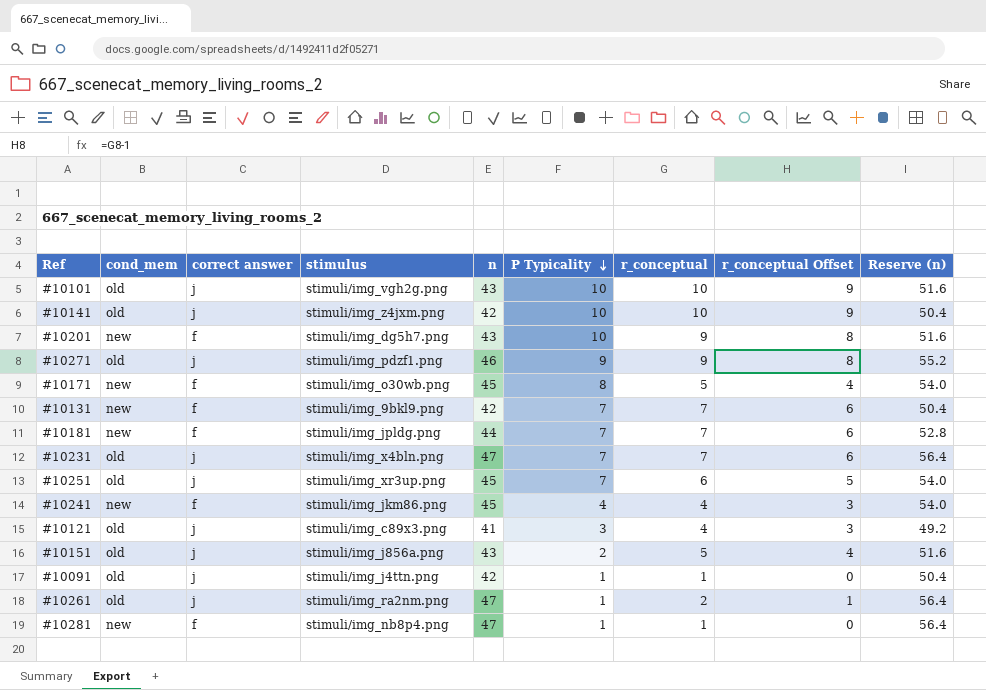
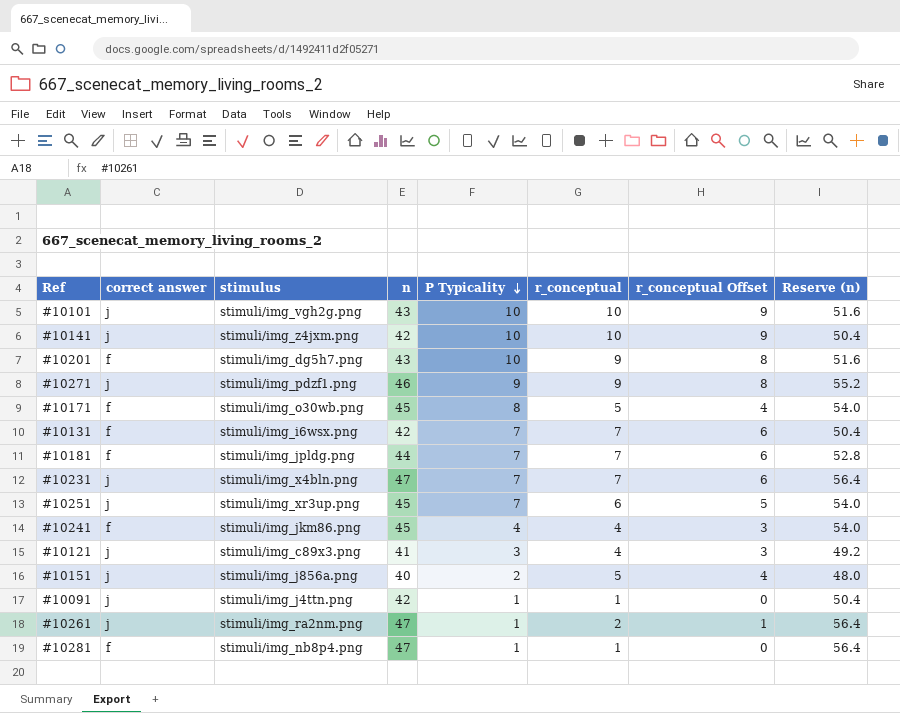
column cond_mem | position: 2 -> none
#10131 | stimulus: stimuli/img_9bkl9.png -> stimuli/img_i6wsx.png
#10151 | n: 43 -> 40
#10151 | Reserve (n): 51.6 -> 48.0

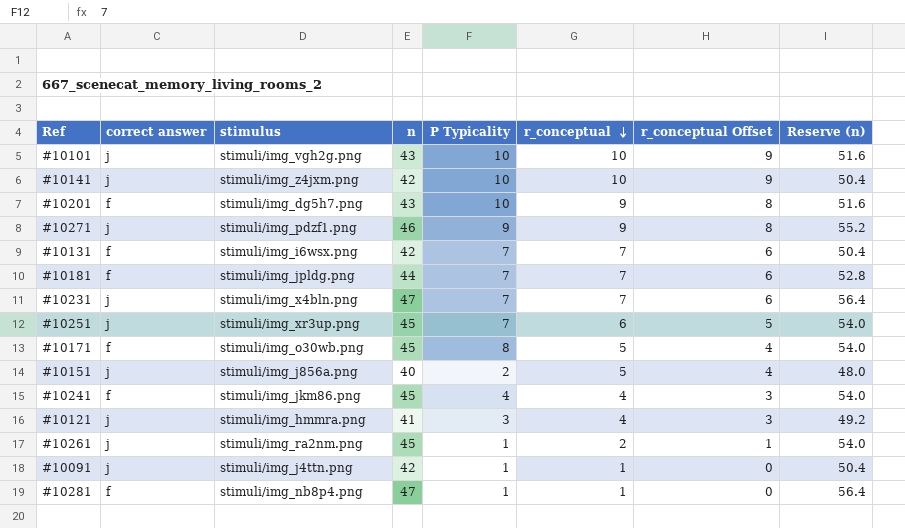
row order: P Typicality descending -> r_conceptual descending
#10121 | stimulus: stimuli/img_c89x3.png -> stimuli/img_hmmra.png
#10261 | n: 47 -> 45
#10261 | Reserve (n): 56.4 -> 54.0

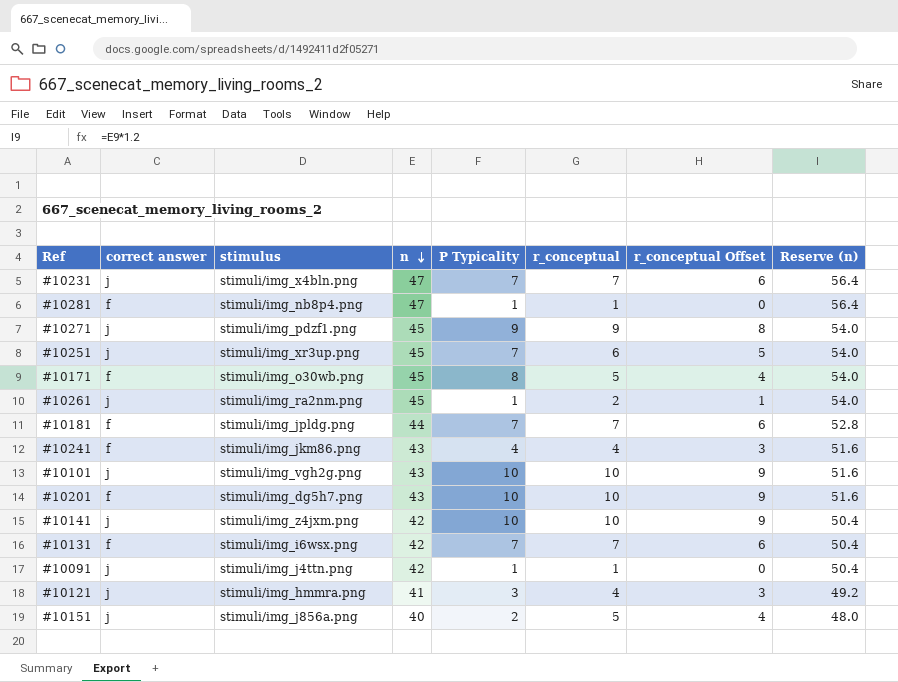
row order: r_conceptual descending -> n descending
#10271 | n: 46 -> 45
#10271 | Reserve (n): 55.2 -> 54.0
#10241 | n: 45 -> 43
#10241 | Reserve (n): 54.0 -> 51.6
#10201 | r_conceptual: 9 -> 10
#10201 | r_conceptual Offset: 8 -> 9

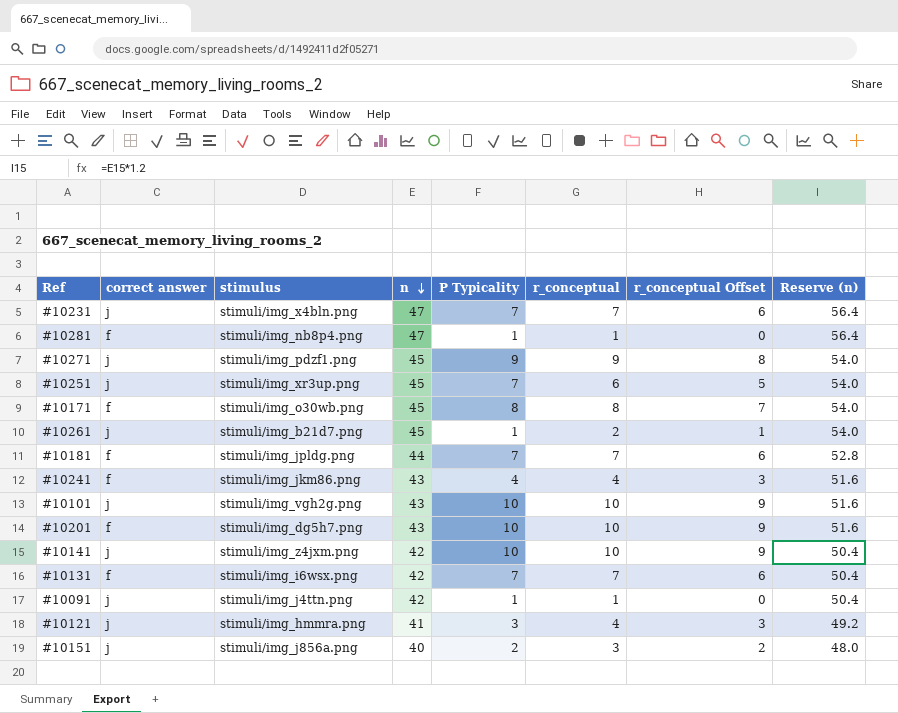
#10171 | r_conceptual: 5 -> 8
#10171 | r_conceptual Offset: 4 -> 7
#10261 | stimulus: stimuli/img_ra2nm.png -> stimuli/img_b21d7.png
#10151 | r_conceptual: 5 -> 3
#10151 | r_conceptual Offset: 4 -> 2

